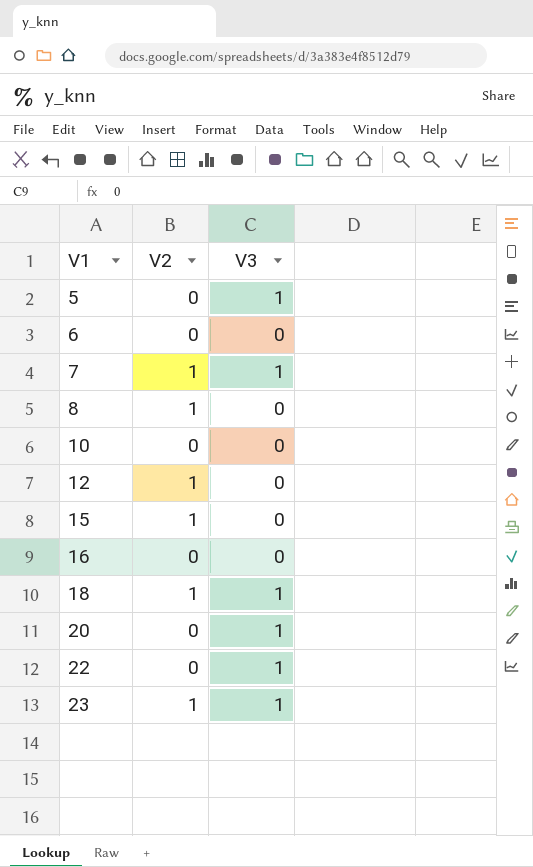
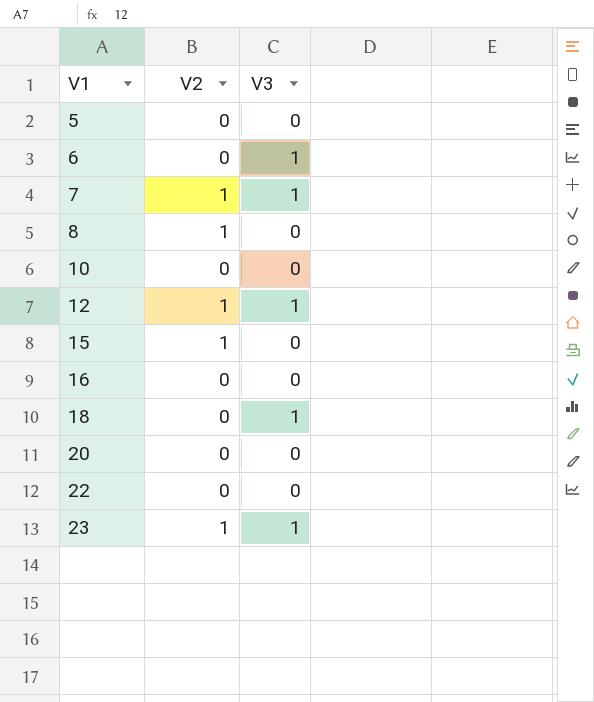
5 | V3: 1 -> 0
6 | V3: 0 -> 1
12 | V3: 0 -> 1
18 | V2: 1 -> 0
20 | V3: 1 -> 0
22 | V3: 1 -> 0

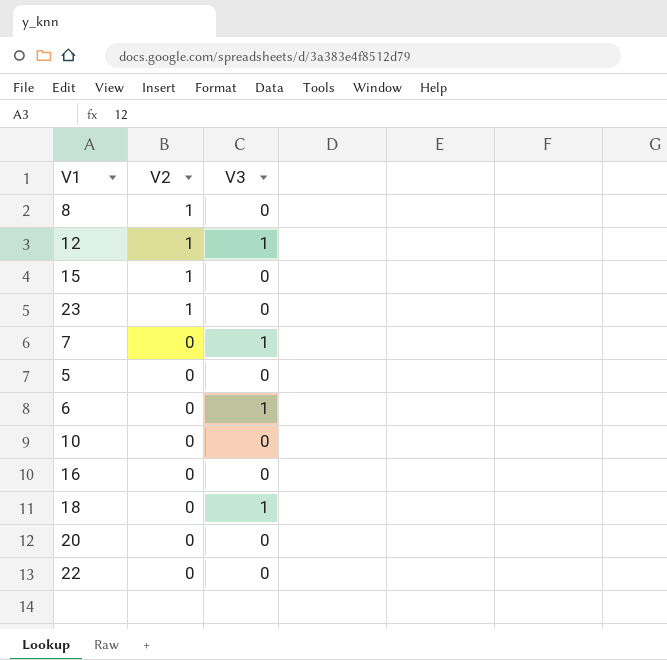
row order: V1 ascending -> V2 descending
23 | V3: 1 -> 0
7 | V2: 1 -> 0

